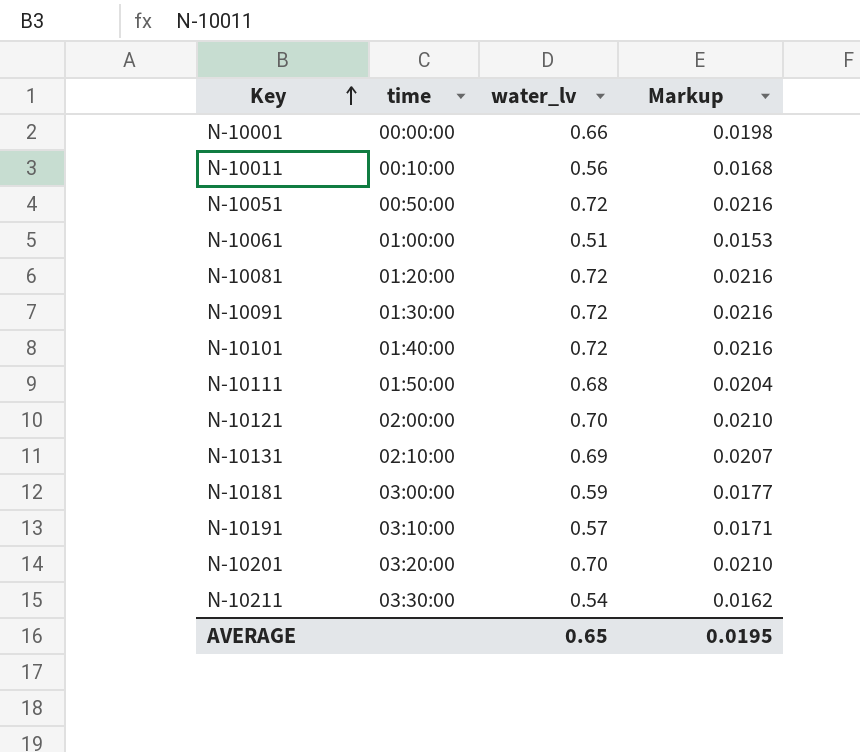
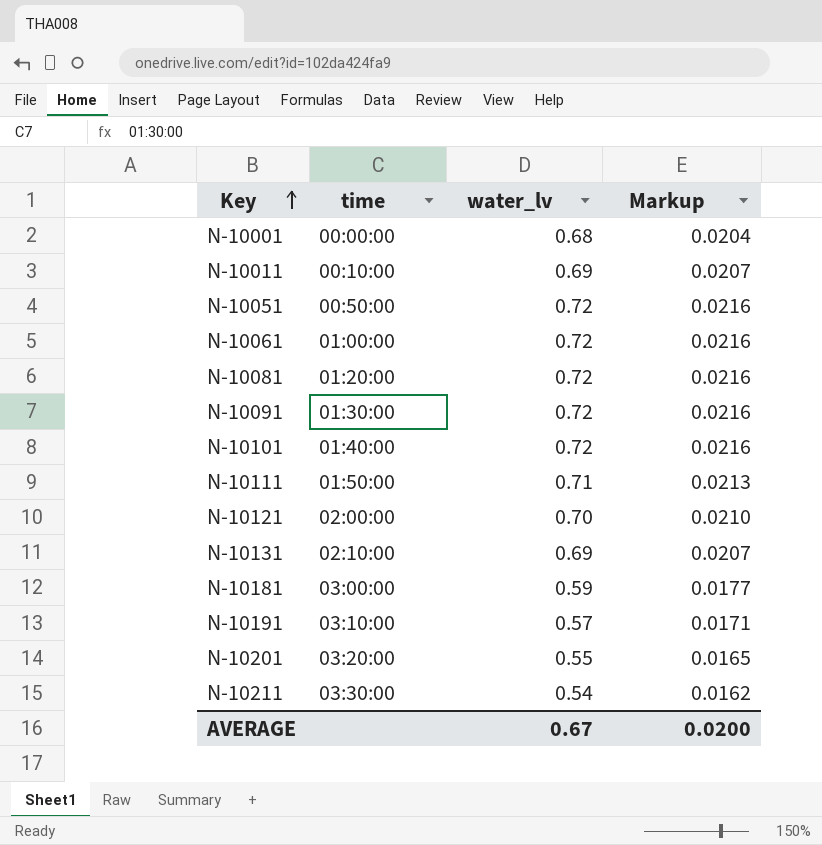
N-10001 | water_lv: 0.66 -> 0.68
N-10001 | Markup: 0.0198 -> 0.0204
N-10011 | water_lv: 0.56 -> 0.69
N-10011 | Markup: 0.0168 -> 0.0207
N-10061 | water_lv: 0.51 -> 0.72
N-10061 | Markup: 0.0153 -> 0.0216
N-10111 | water_lv: 0.68 -> 0.71
N-10111 | Markup: 0.0204 -> 0.0213
N-10201 | water_lv: 0.70 -> 0.55
N-10201 | Markup: 0.0210 -> 0.0165
AVERAGE | water_lv: 0.65 -> 0.67
AVERAGE | Markup: 0.0195 -> 0.0200

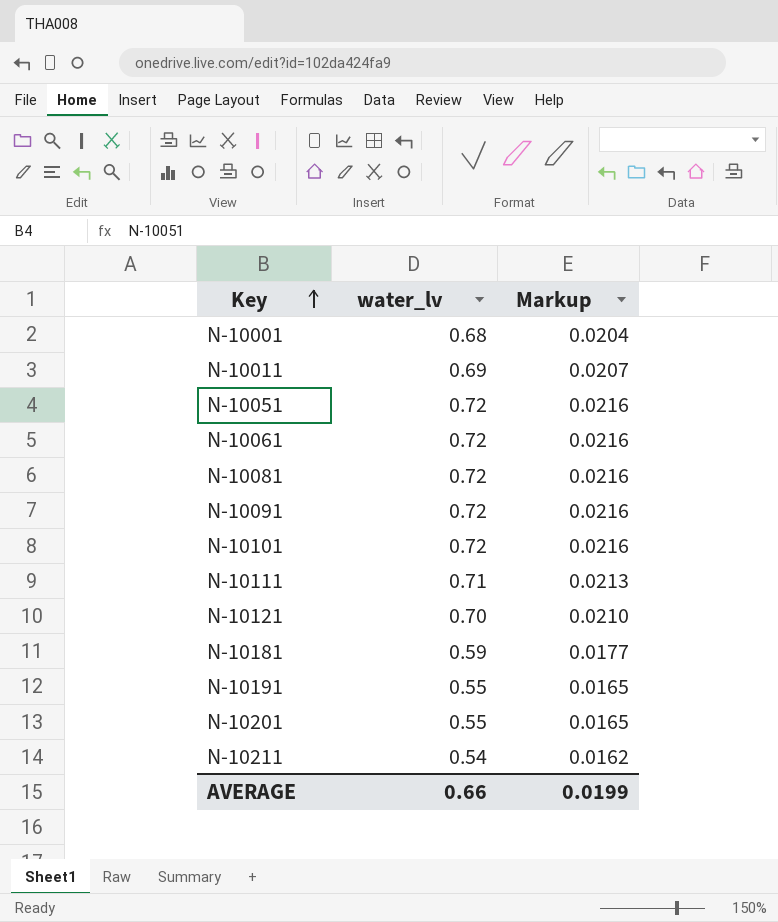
column time | position: 2 -> none
row N-10131: 02:10:00 | 0.69 | 0.0207 -> none
N-10191 | water_lv: 0.57 -> 0.55
N-10191 | Markup: 0.0171 -> 0.0165
AVERAGE | water_lv: 0.67 -> 0.66
AVERAGE | Markup: 0.0200 -> 0.0199

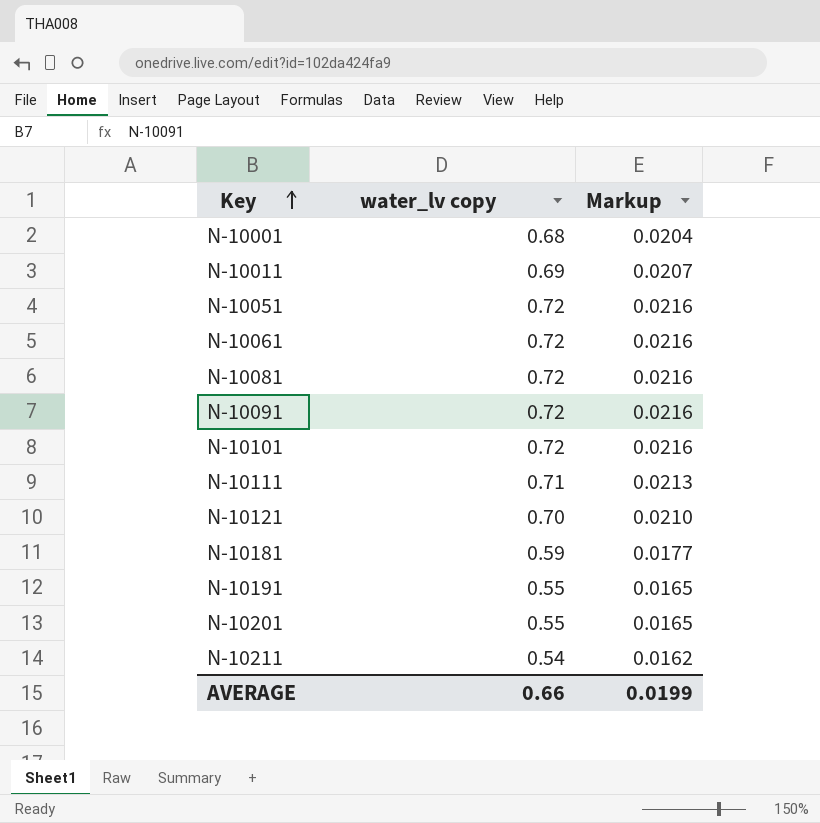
column name: water_lv -> water_lv copy

